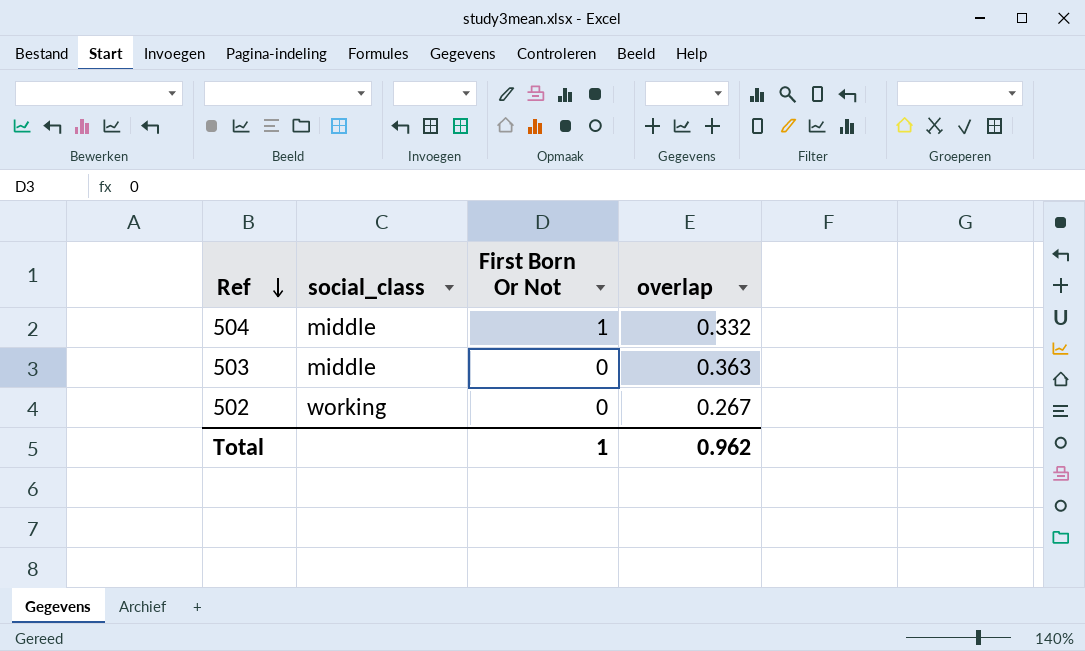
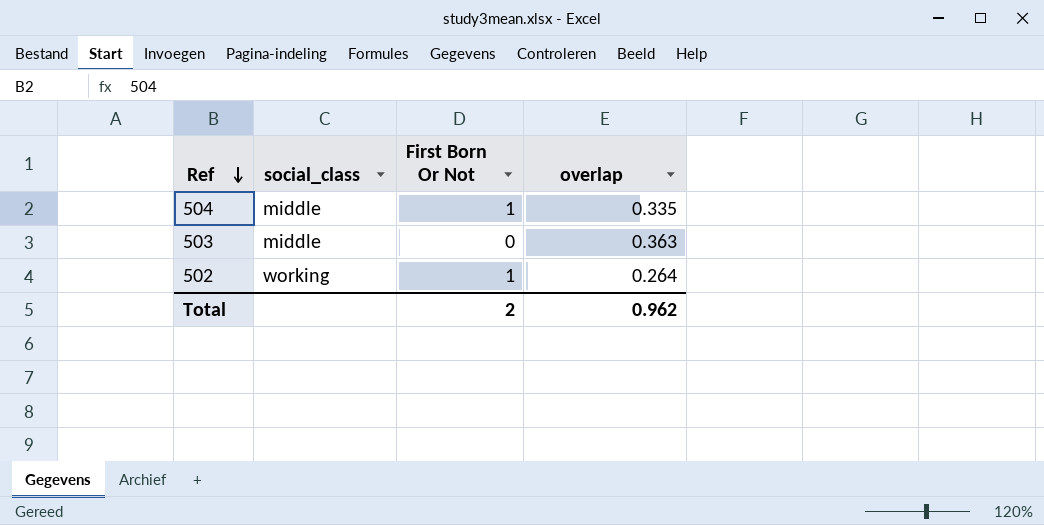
504 | overlap: 0.332 -> 0.335
502 | First Born Or Not: 0 -> 1
502 | overlap: 0.267 -> 0.264
Total | First Born Or Not: 1 -> 2

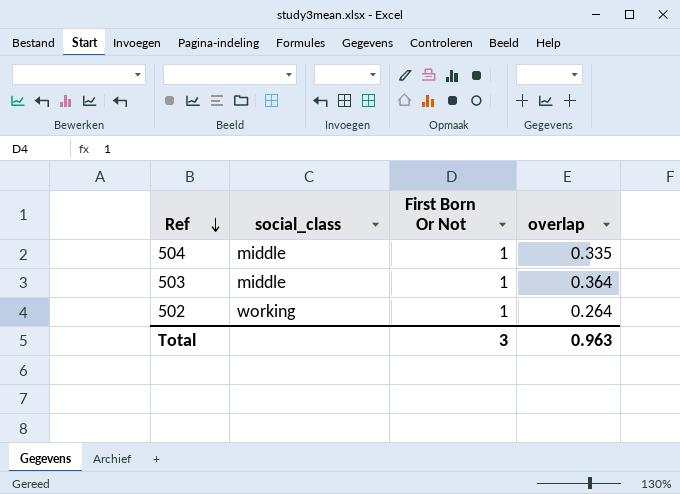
503 | First Born Or Not: 0 -> 1
503 | overlap: 0.363 -> 0.364
Total | First Born Or Not: 2 -> 3
Total | overlap: 0.962 -> 0.963

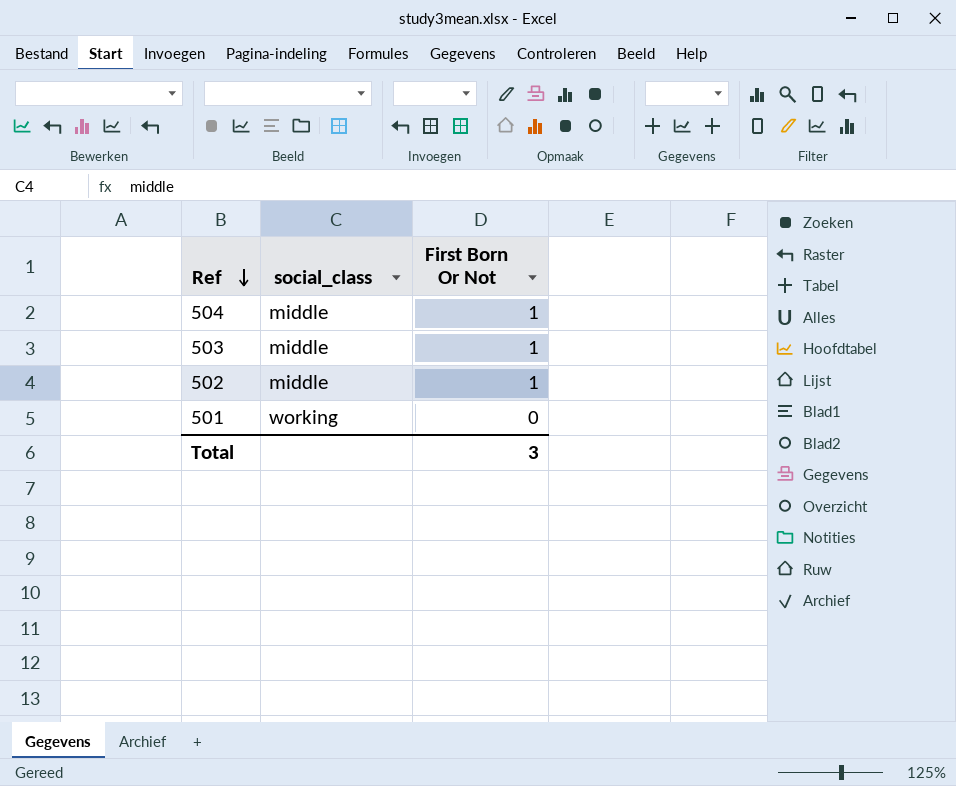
column overlap | position: 4 -> none
502 | social_class: working -> middle
row 501: none -> working | 0

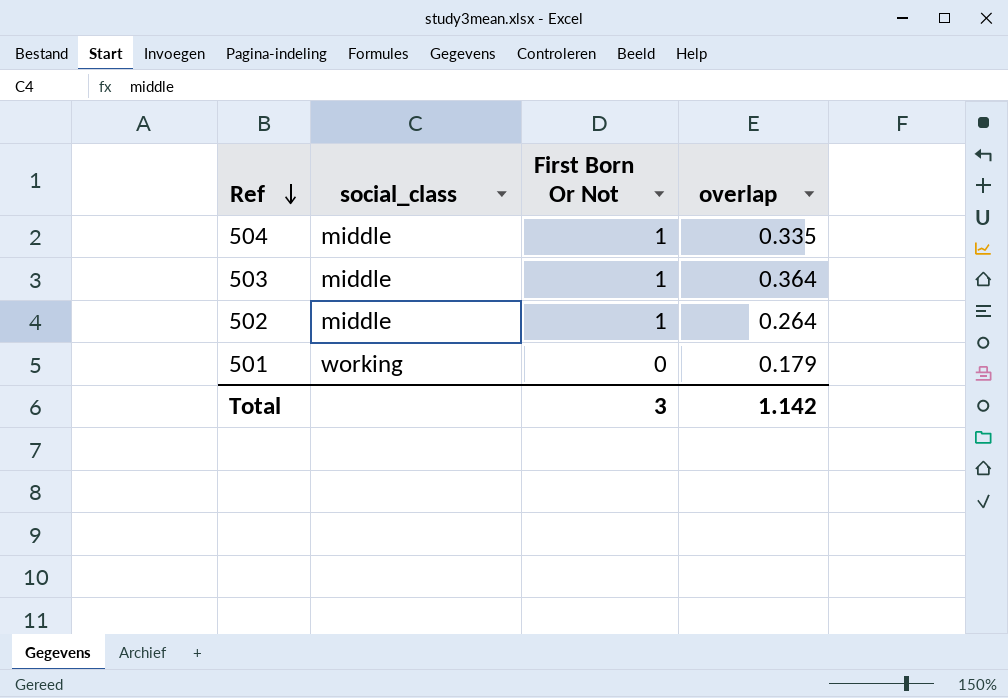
column overlap | position: none -> 4

